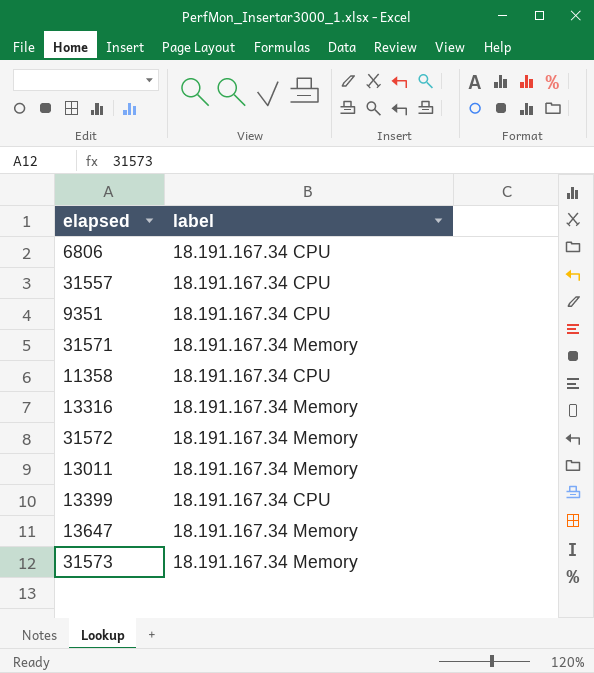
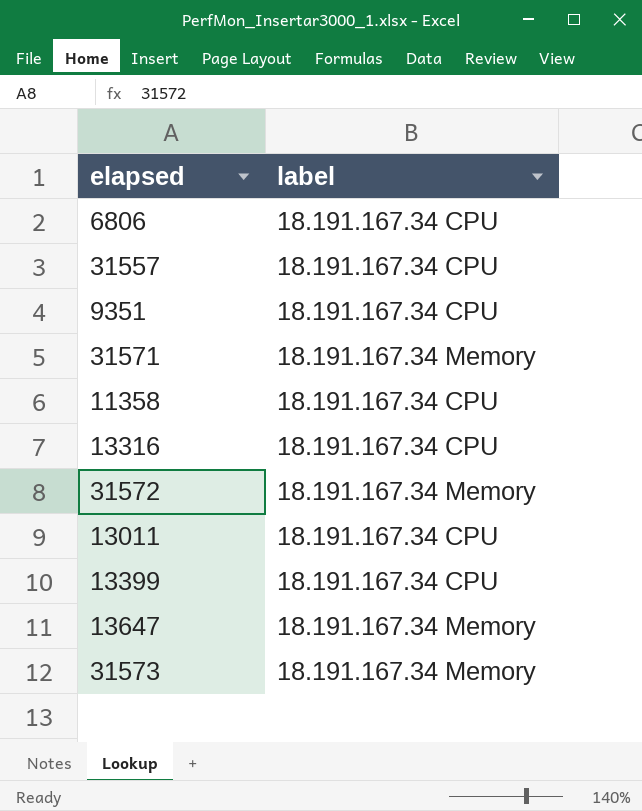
13316 | label: 18.191.167.34 Memory -> 18.191.167.34 CPU
13011 | label: 18.191.167.34 Memory -> 18.191.167.34 CPU

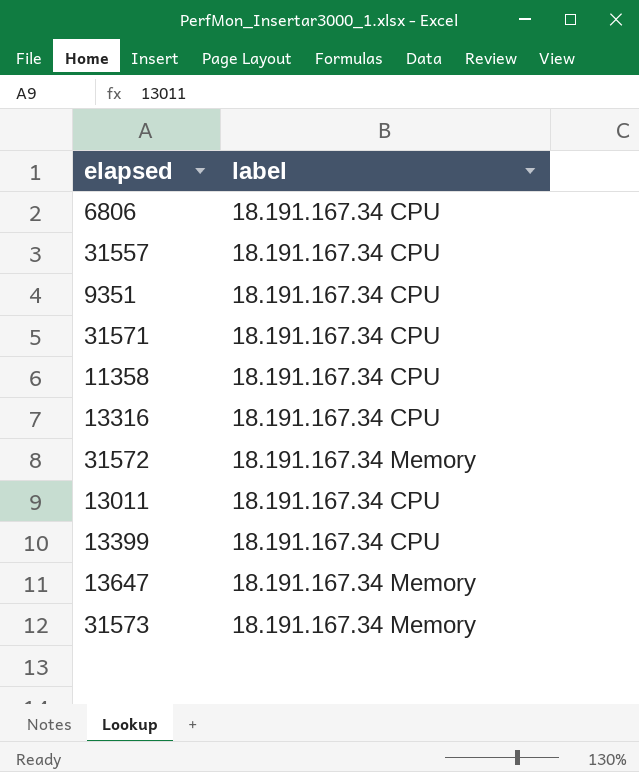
31571 | label: 18.191.167.34 Memory -> 18.191.167.34 CPU

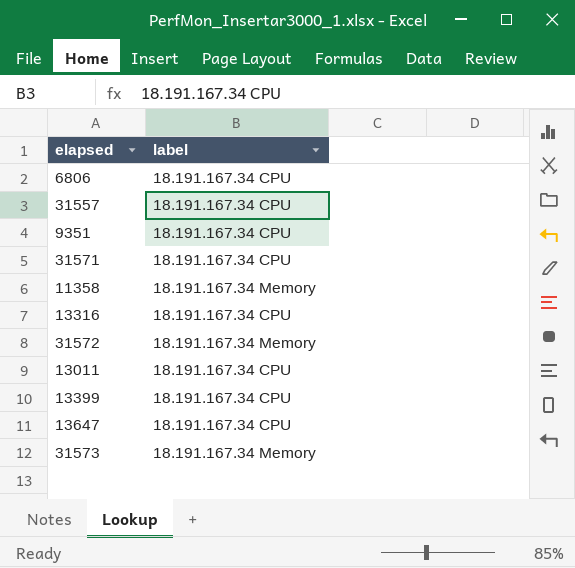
11358 | label: 18.191.167.34 CPU -> 18.191.167.34 Memory
13647 | label: 18.191.167.34 Memory -> 18.191.167.34 CPU

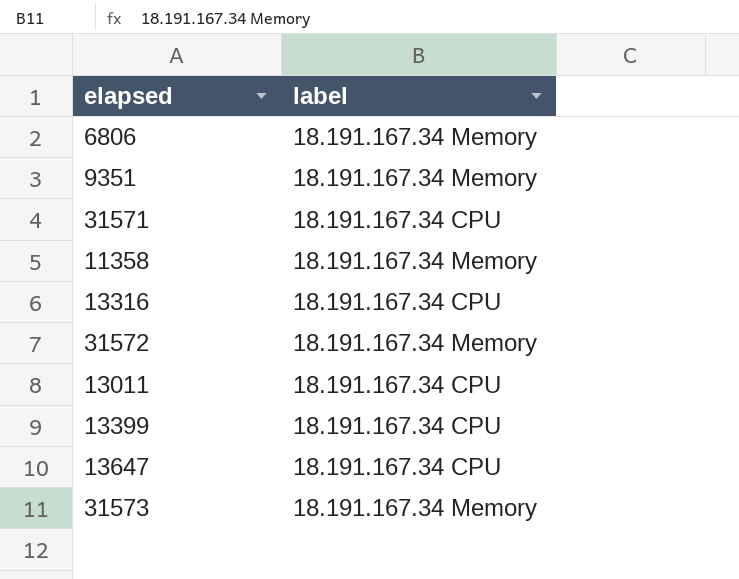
row 31557: 18.191.167.34 CPU -> none
6806 | label: 18.191.167.34 CPU -> 18.191.167.34 Memory
9351 | label: 18.191.167.34 CPU -> 18.191.167.34 Memory

